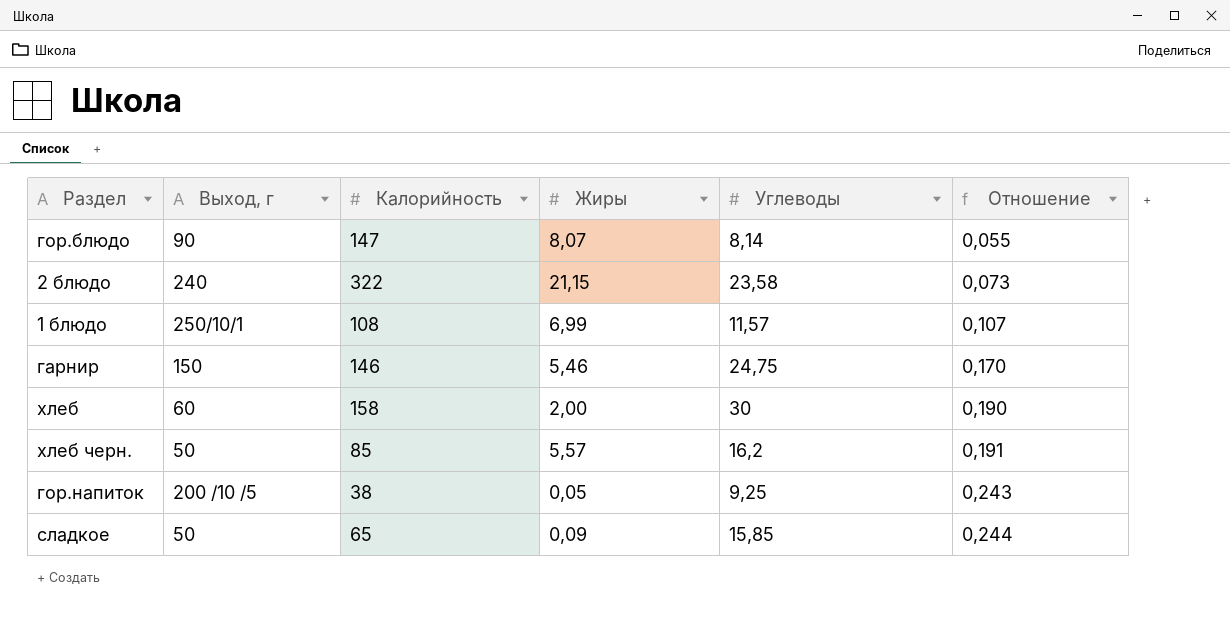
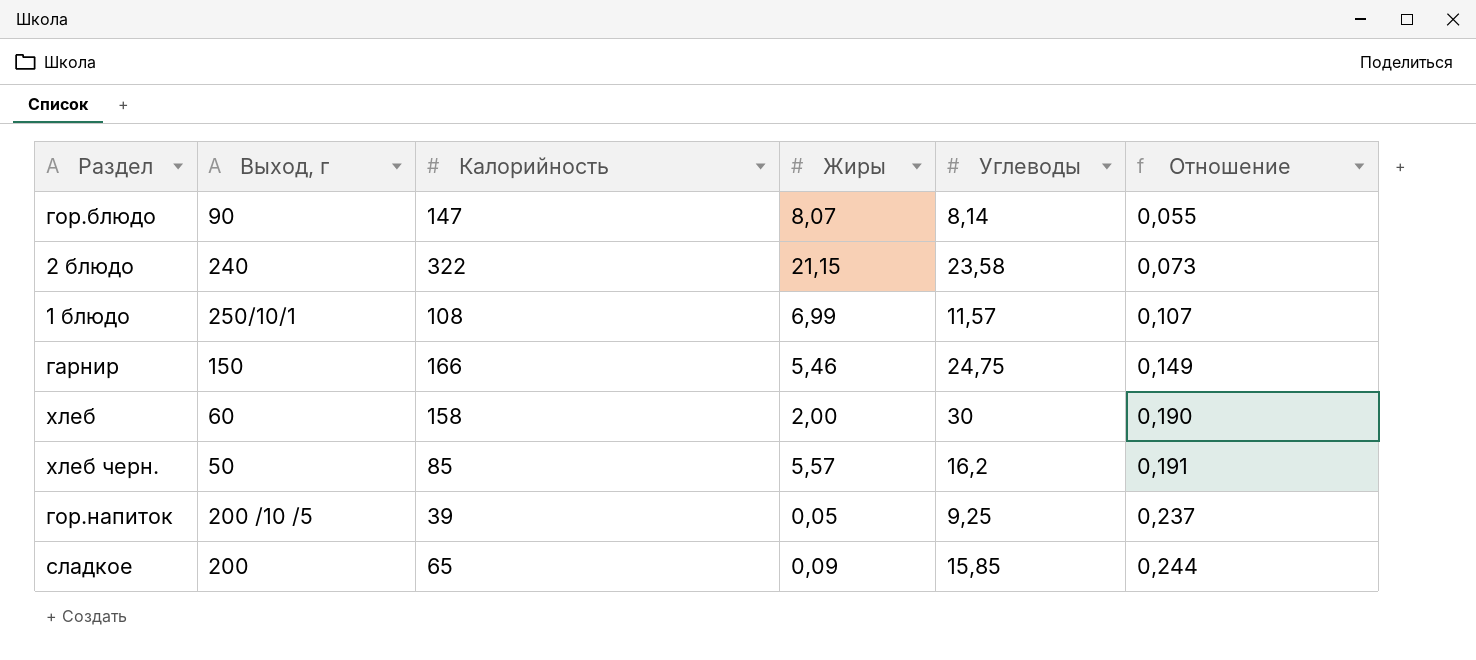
гарнир | Калорийность: 146 -> 166
гарнир | Отношение: 0,170 -> 0,149
гор.напиток | Калорийность: 38 -> 39
гор.напиток | Отношение: 0,243 -> 0,237
сладкое | Выход, г: 50 -> 200

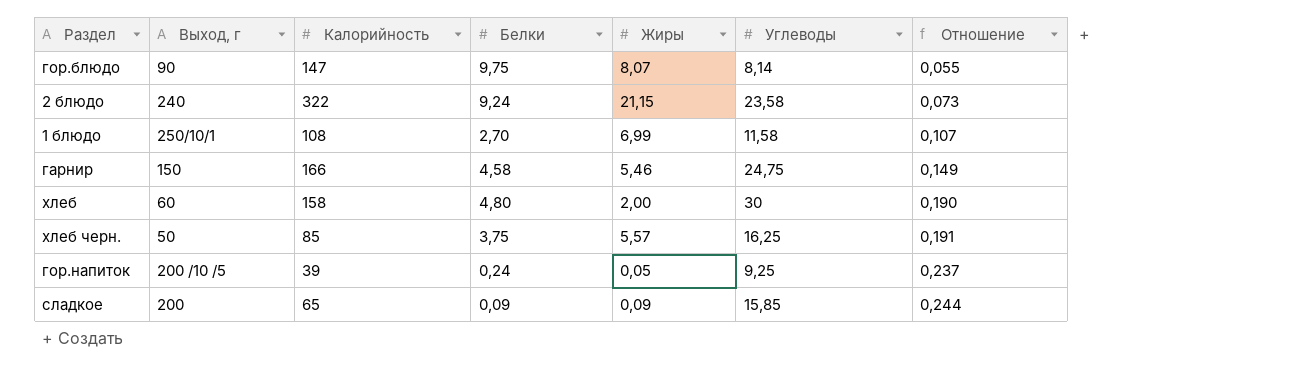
column Белки | position: none -> 4
1 блюдо | Углеводы: 11,57 -> 11,58
хлеб черн. | Углеводы: 16,2 -> 16,25

